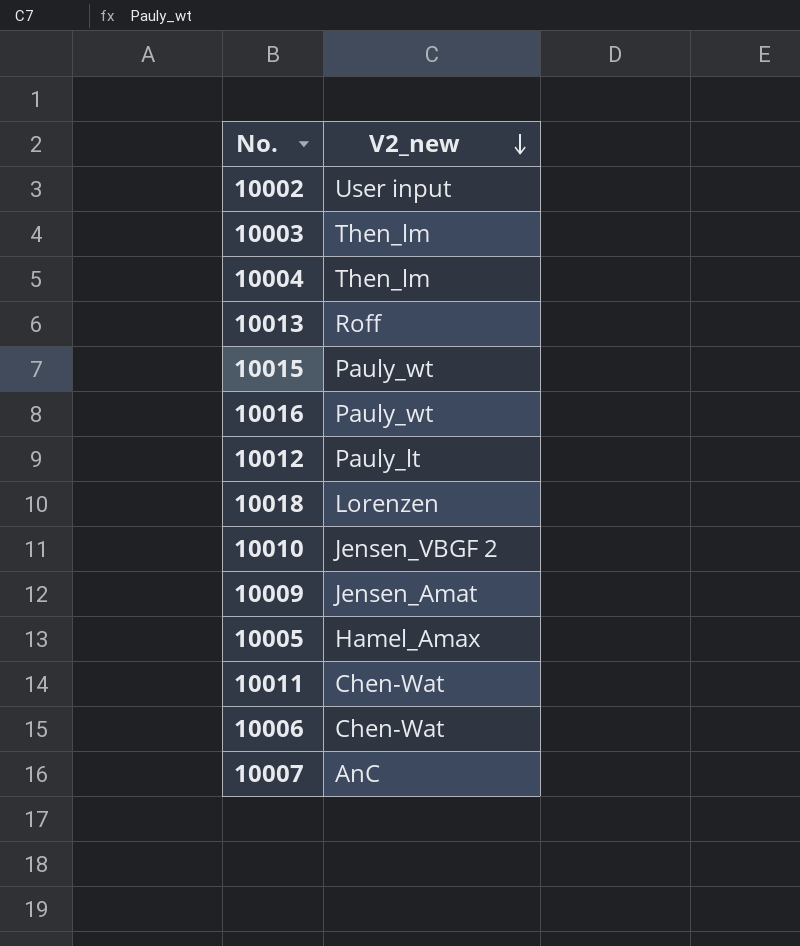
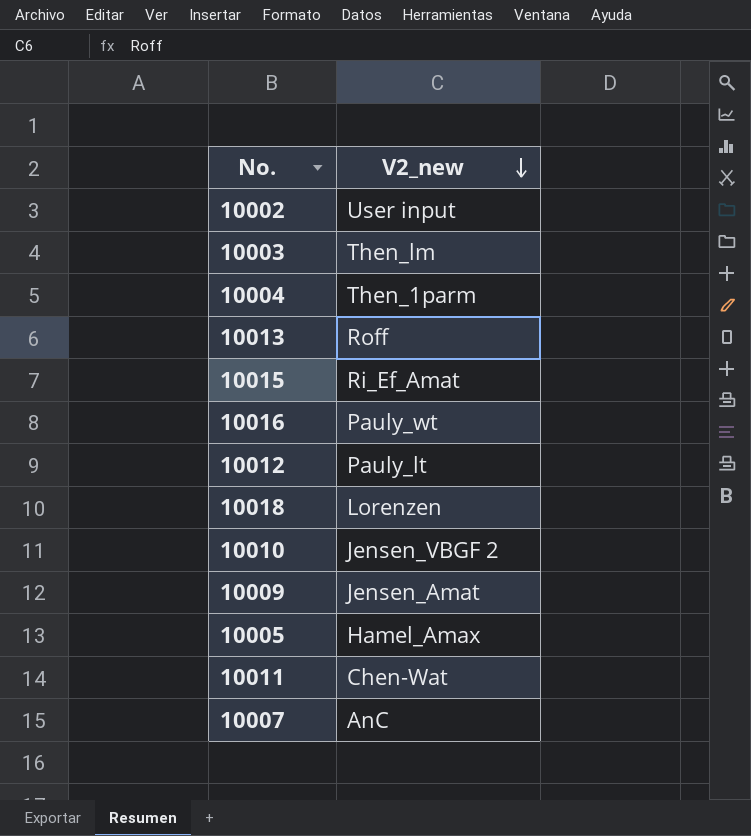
row 10006: Chen-Wat -> none
10004 | V2_new: Then_lm -> Then_1parm
10015 | V2_new: Pauly_wt -> Ri_Ef_Amat

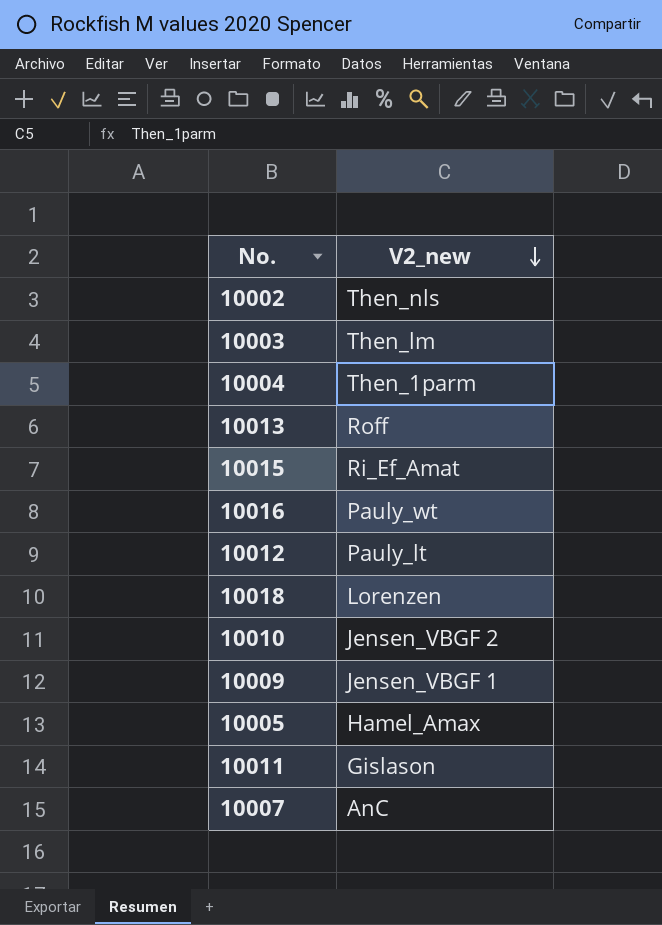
10002 | V2_new: User input -> Then_nls
10009 | V2_new: Jensen_Amat -> Jensen_VBGF 1
10011 | V2_new: Chen-Wat -> Gislason

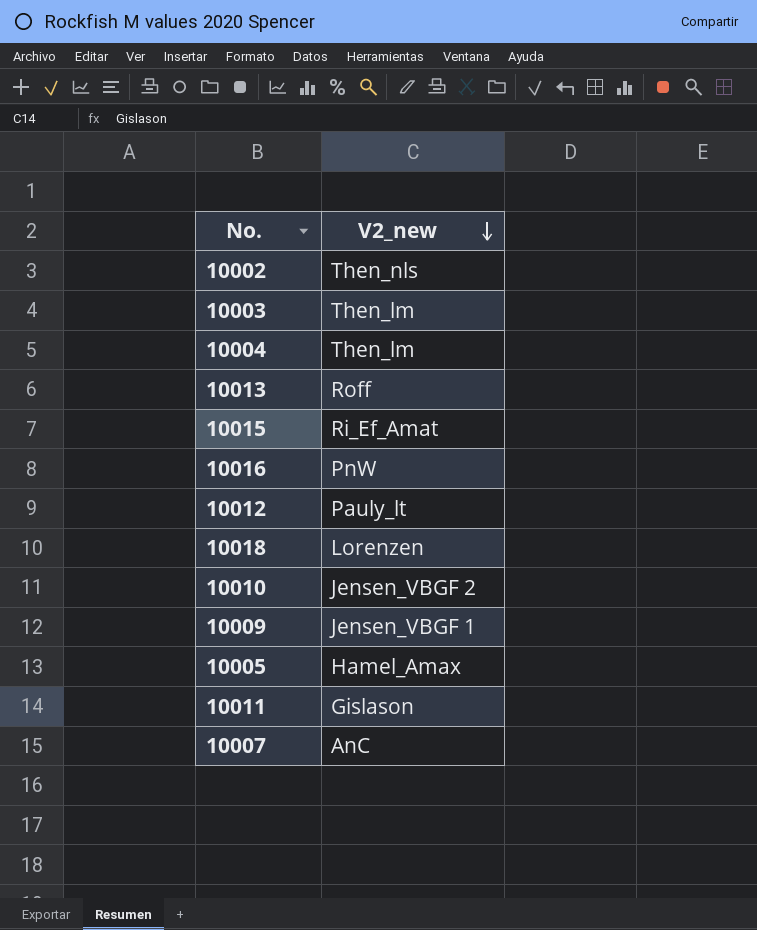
10004 | V2_new: Then_1parm -> Then_lm
10016 | V2_new: Pauly_wt -> PnW

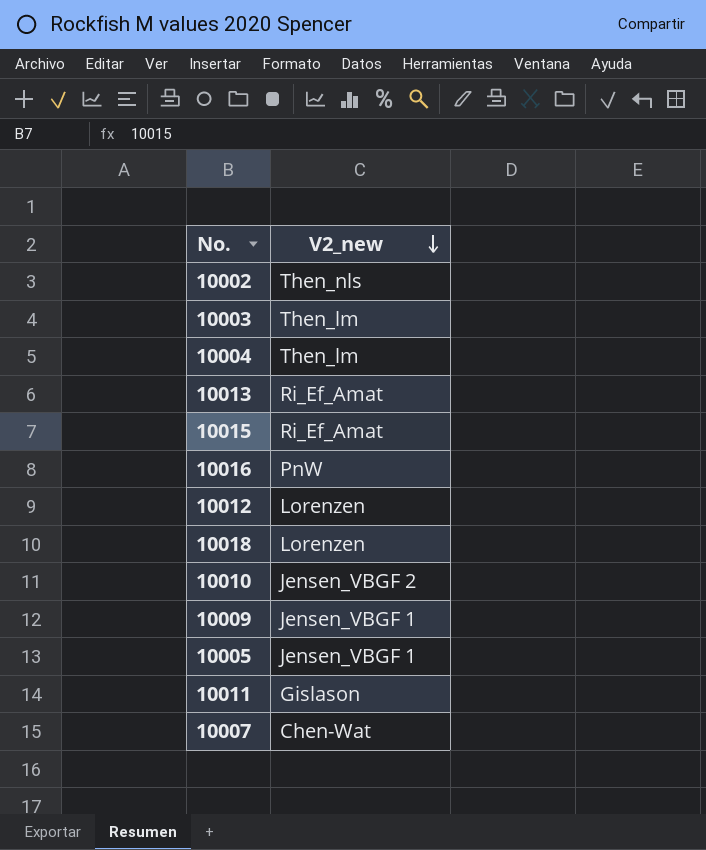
10013 | V2_new: Roff -> Ri_Ef_Amat
10012 | V2_new: Pauly_lt -> Lorenzen
10005 | V2_new: Hamel_Amax -> Jensen_VBGF 1
10007 | V2_new: AnC -> Chen-Wat

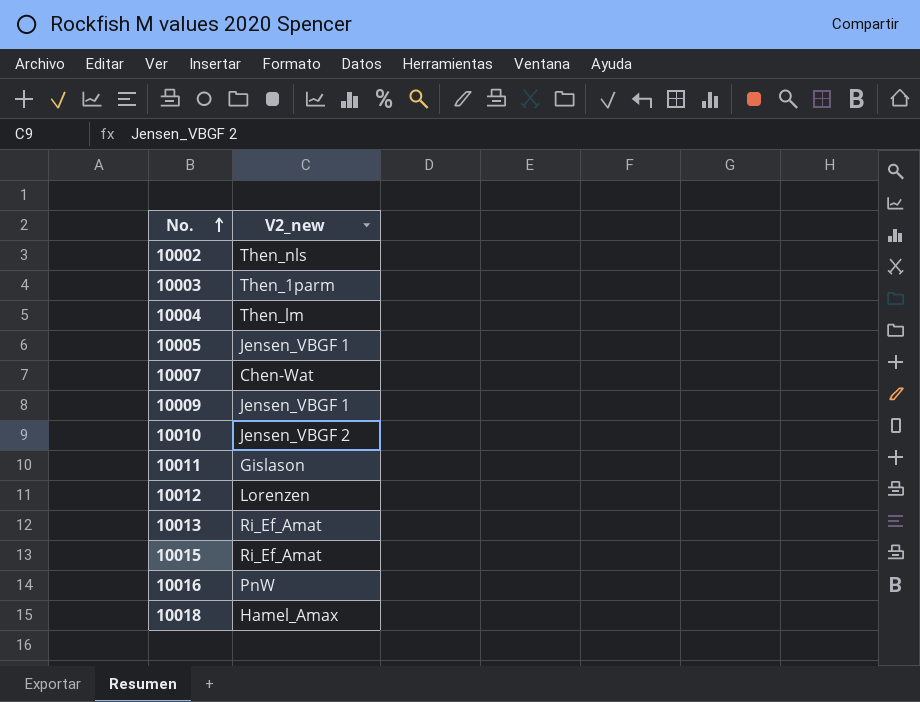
row order: V2_new descending -> No. ascending
10003 | V2_new: Then_lm -> Then_1parm
10018 | V2_new: Lorenzen -> Hamel_Amax

